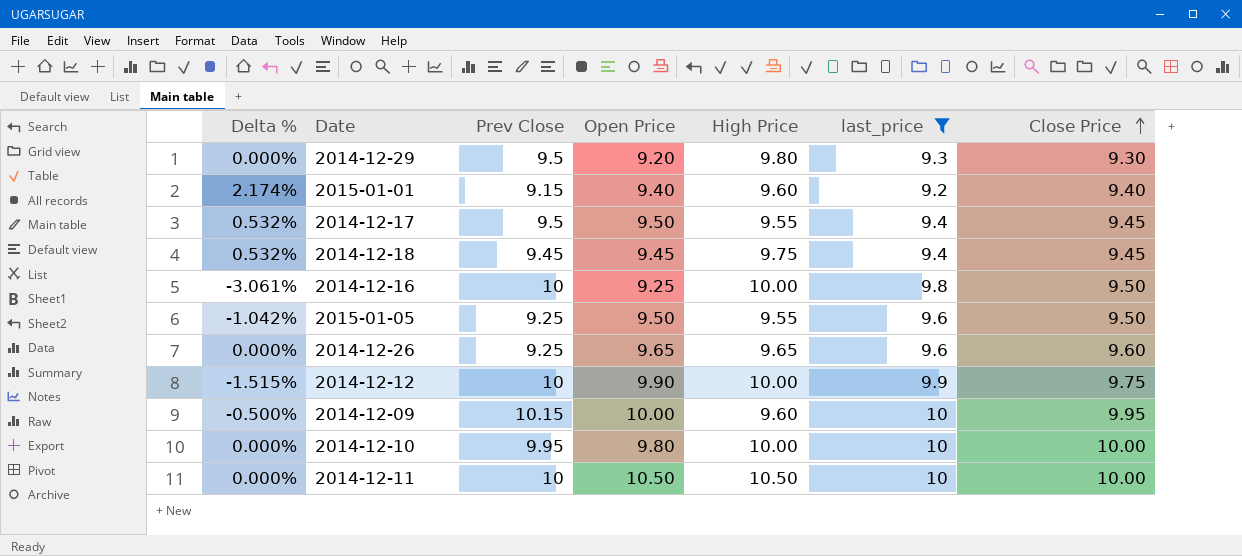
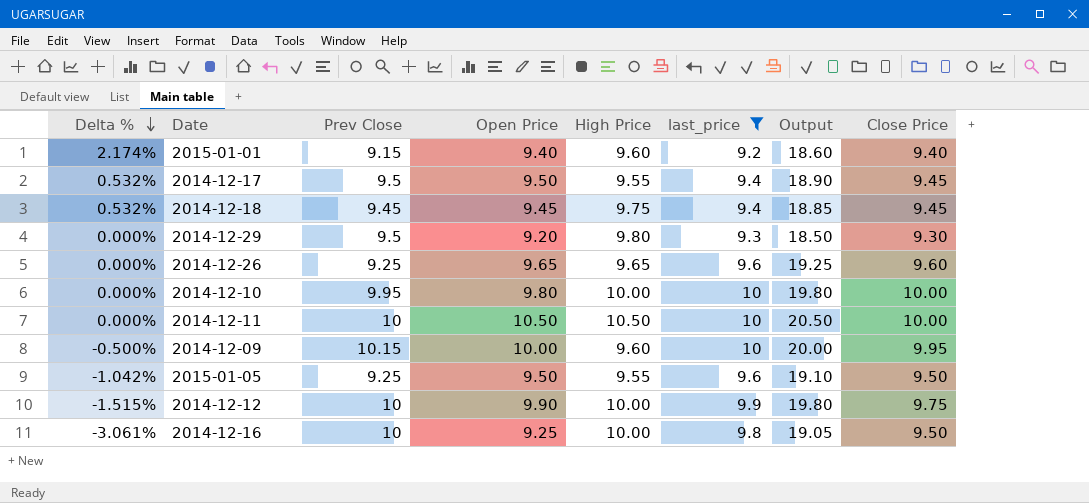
row order: Close Price ascending -> Delta % descending
column Output | formula: none -> [Open Price] + [last_price]

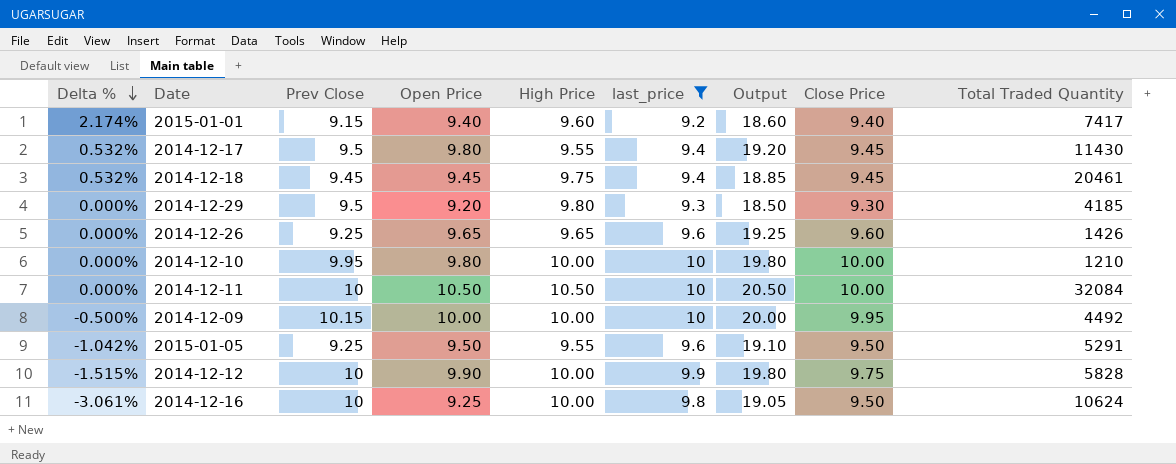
column Total Traded Quantity | position: none -> 9
2014-12-17 | Open Price: 9.50 -> 9.80
2014-12-17 | Output: 18.90 -> 19.20
2014-12-09 | High Price: 9.60 -> 10.00

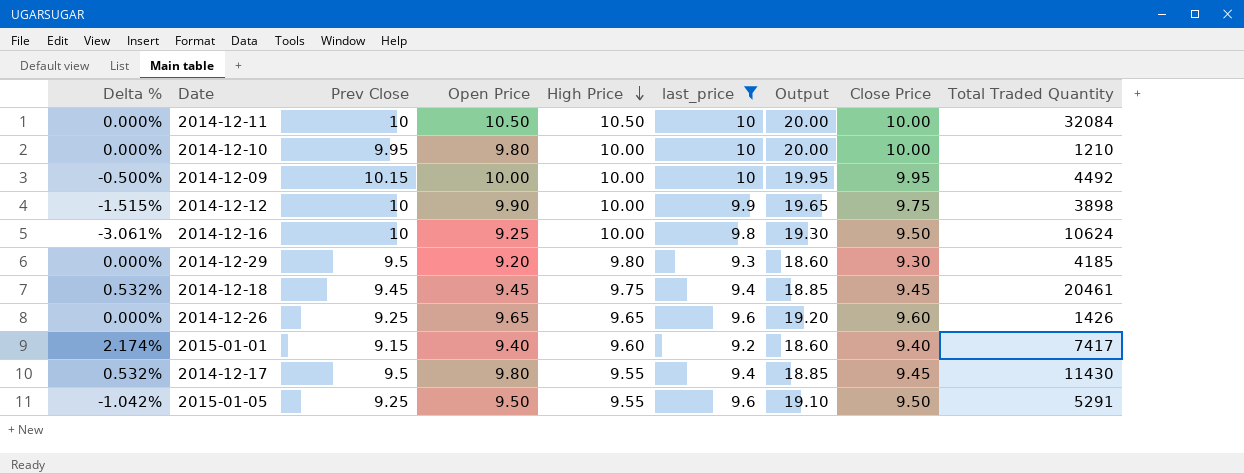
row order: Delta % descending -> High Price descending
column Output | formula: [Open Price] + [last_price] -> [last_price] + [Close Price]
2014-12-12 | Total Traded Quantity: 5828 -> 3898

